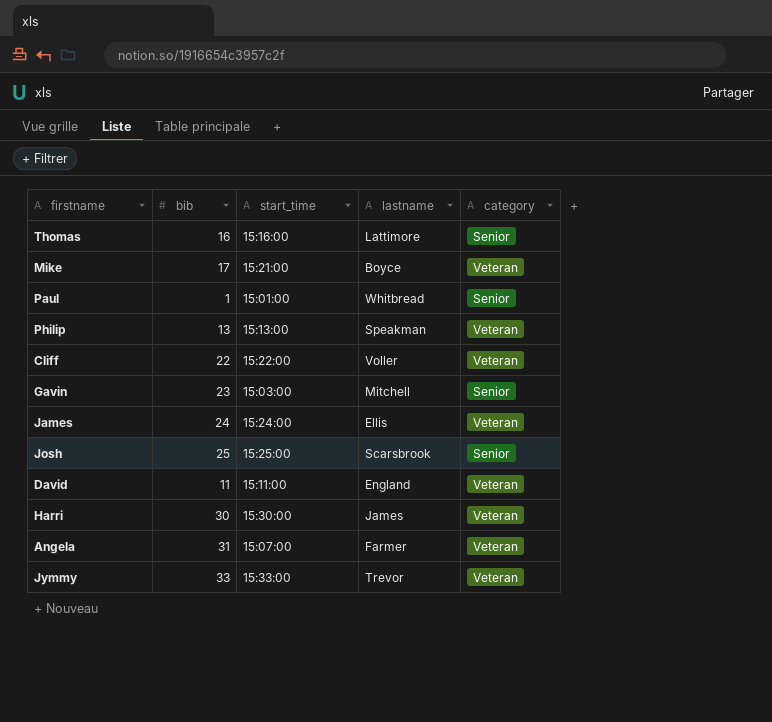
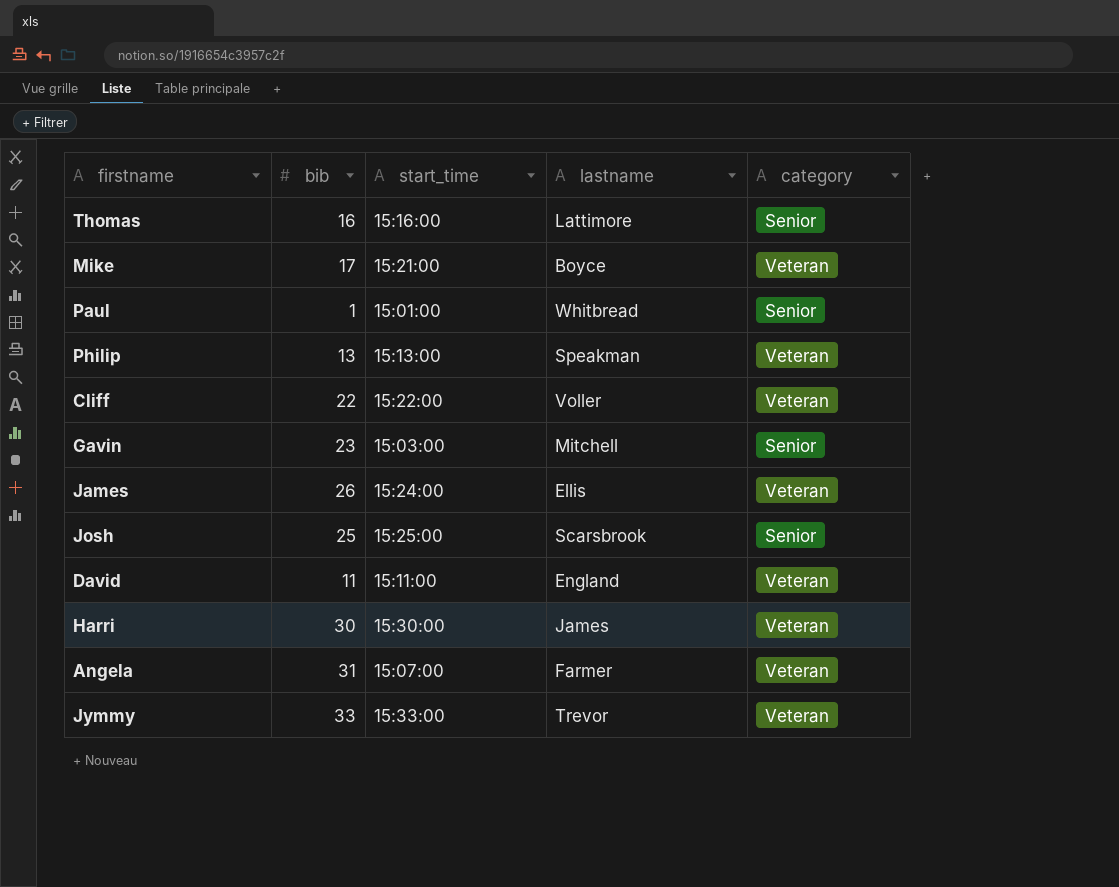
James | bib: 24 -> 26

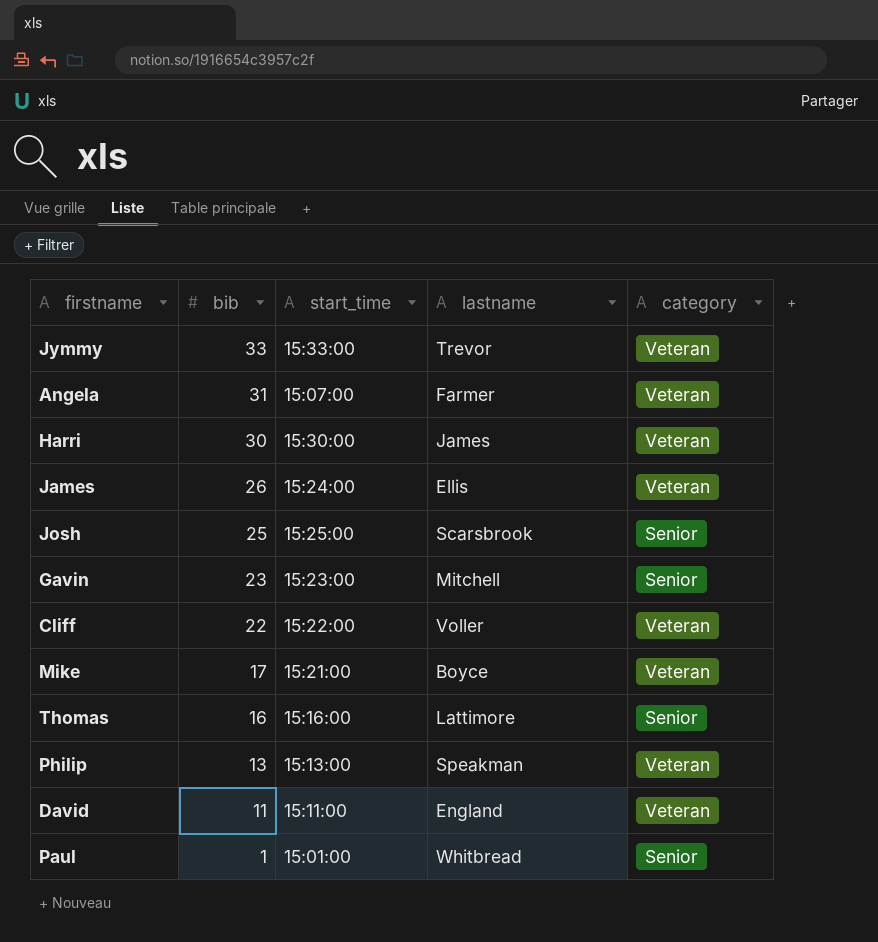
row order: none -> bib descending
Gavin | start_time: 15:03:00 -> 15:23:00

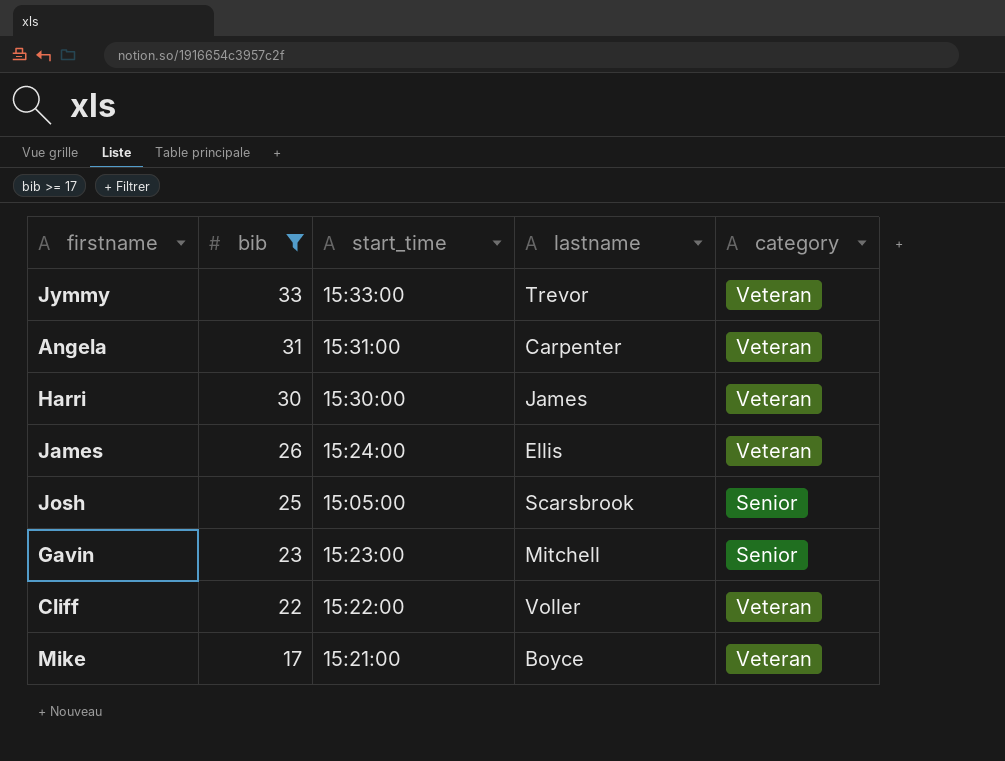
filter: none -> bib >= 17
Angela | start_time: 15:07:00 -> 15:31:00
Angela | lastname: Farmer -> Carpenter
Josh | start_time: 15:25:00 -> 15:05:00

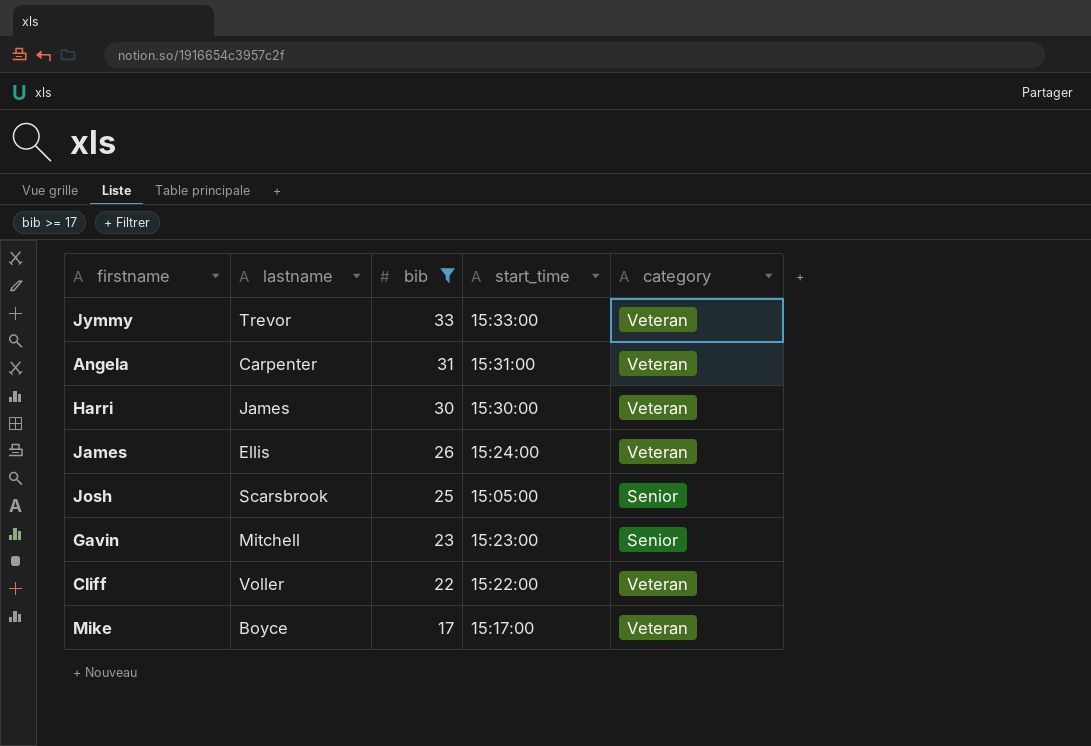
column lastname | position: 4 -> 2
Mike | start_time: 15:21:00 -> 15:17:00

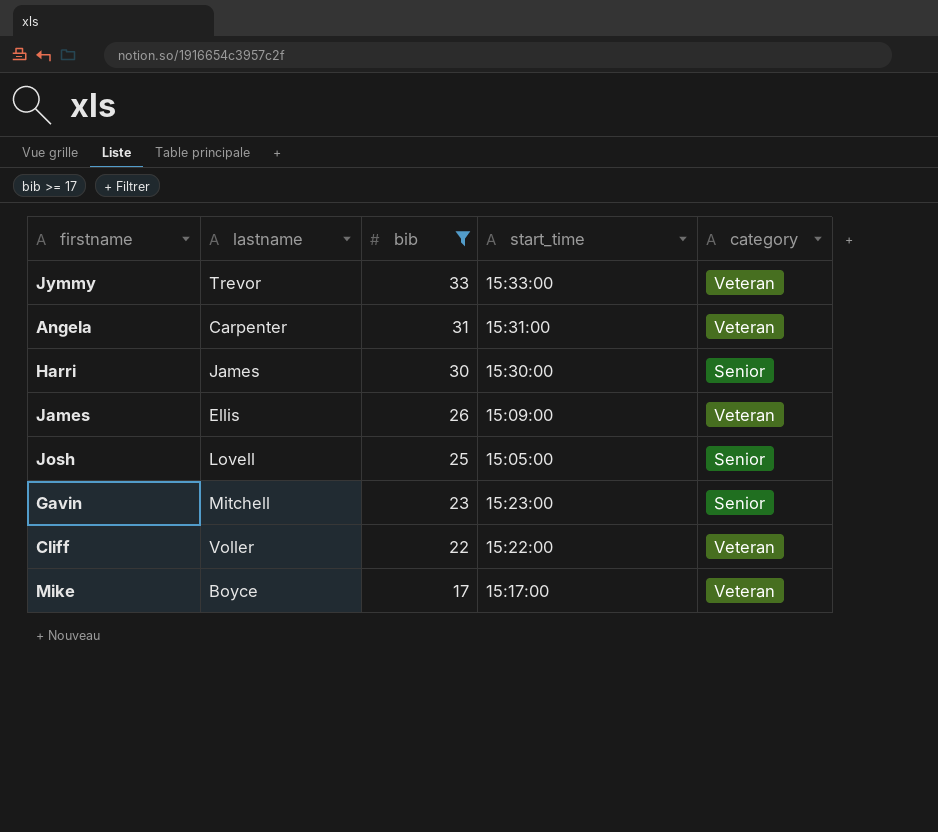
Harri | category: Veteran -> Senior
James | start_time: 15:24:00 -> 15:09:00
Josh | lastname: Scarsbrook -> Lovell

